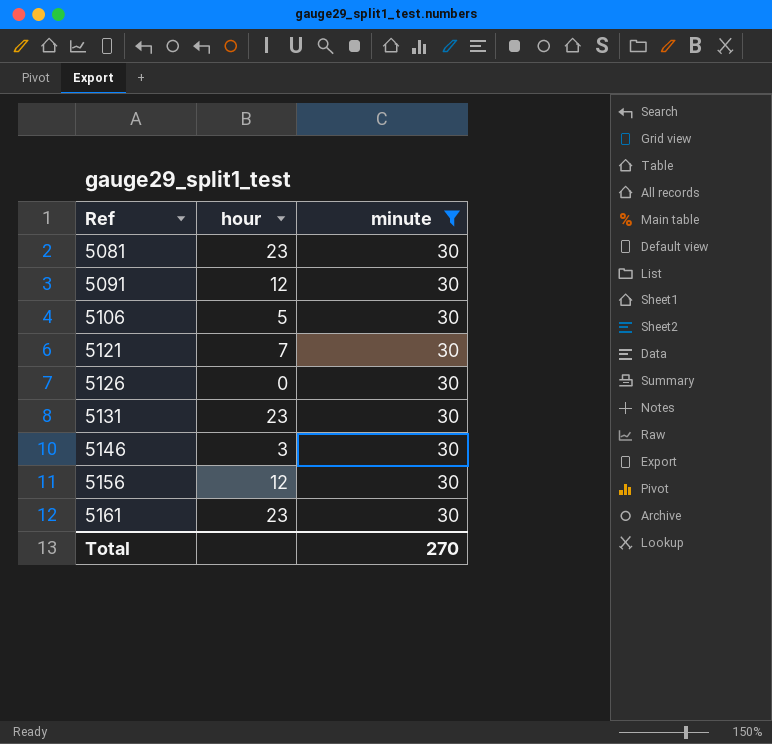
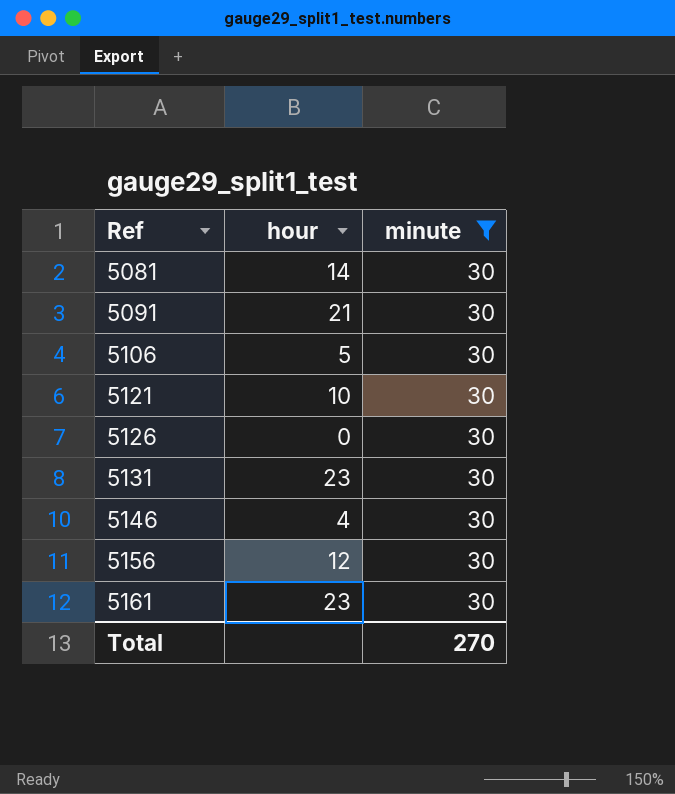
5081 | hour: 23 -> 14
5091 | hour: 12 -> 21
5121 | hour: 7 -> 10
5146 | hour: 3 -> 4

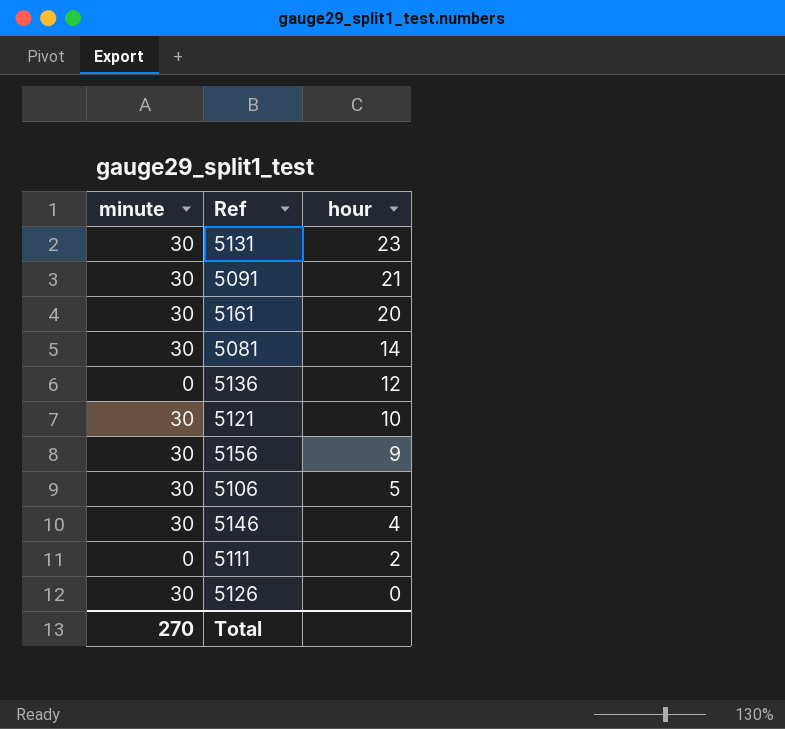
filter: minute = 30 -> none
row order: Ref ascending -> hour descending
column minute | position: 3 -> 1
5161 | hour: 23 -> 20
5156 | hour: 12 -> 9

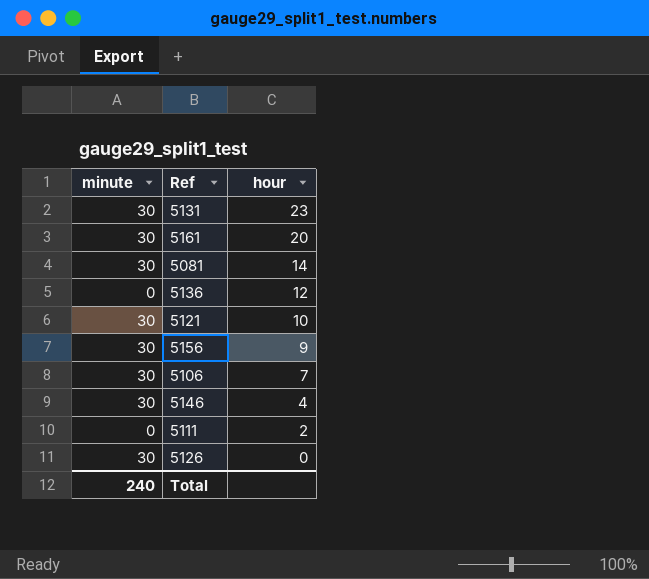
row 5091: 30 | 21 -> none
5106 | hour: 5 -> 7
Total | minute: 270 -> 240

